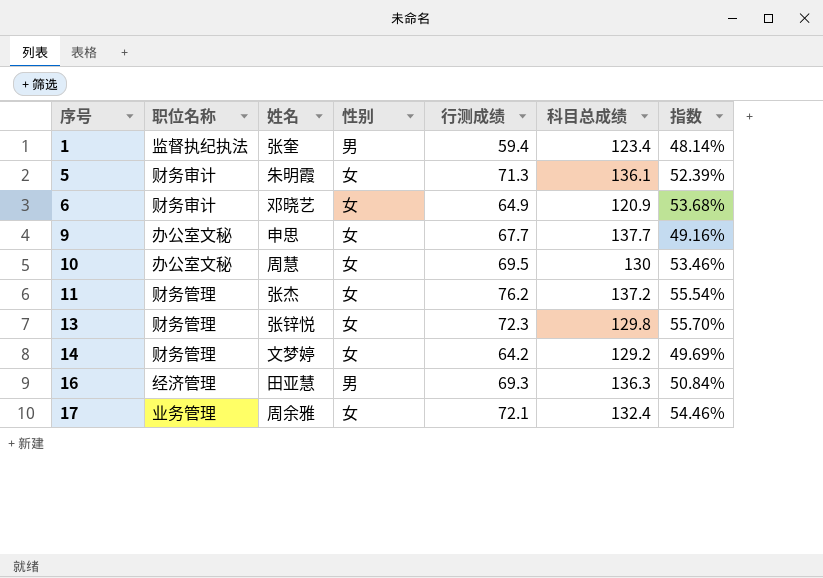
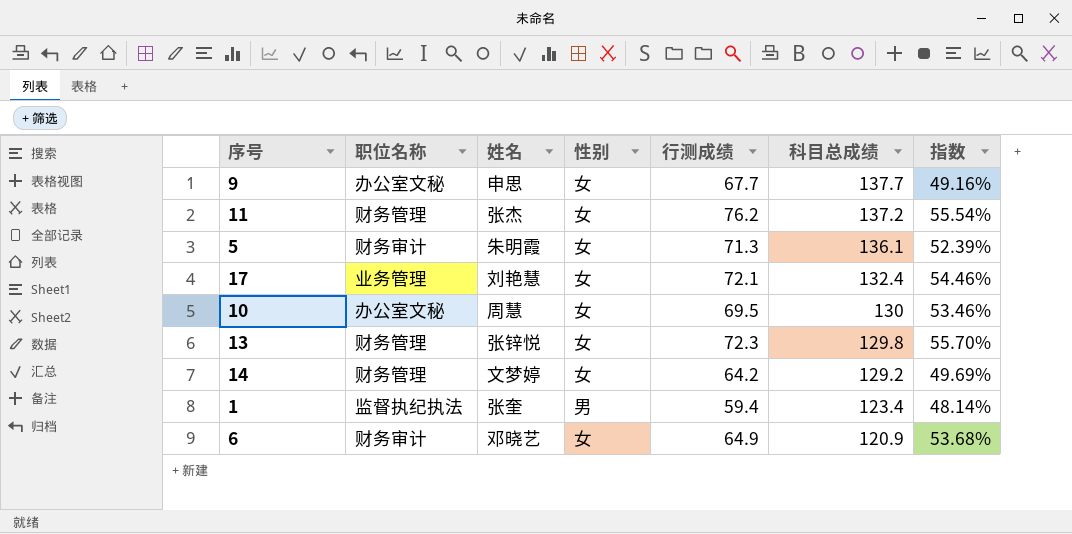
row order: 序号 ascending -> 科目总成绩 descending
row 16: 经济管理 | 田亚慧 | 男 | 69.3 | 136.3 | 50.84% -> none
17 | 姓名: 周余雅 -> 刘艳慧

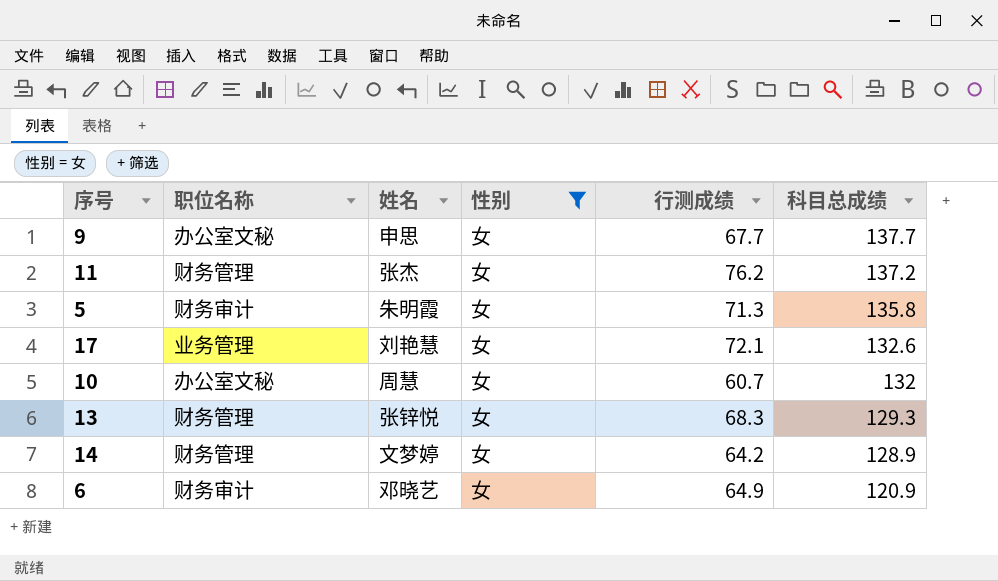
filter: none -> 性别 = 女
column 指数 | formula: [行测成绩] / [科目总成绩] -> none
5 | 科目总成绩: 136.1 -> 135.8
17 | 科目总成绩: 132.4 -> 132.6
10 | 行测成绩: 69.5 -> 60.7
10 | 科目总成绩: 130 -> 132
13 | 行测成绩: 72.3 -> 68.3
13 | 科目总成绩: 129.8 -> 129.3
14 | 科目总成绩: 129.2 -> 128.9

